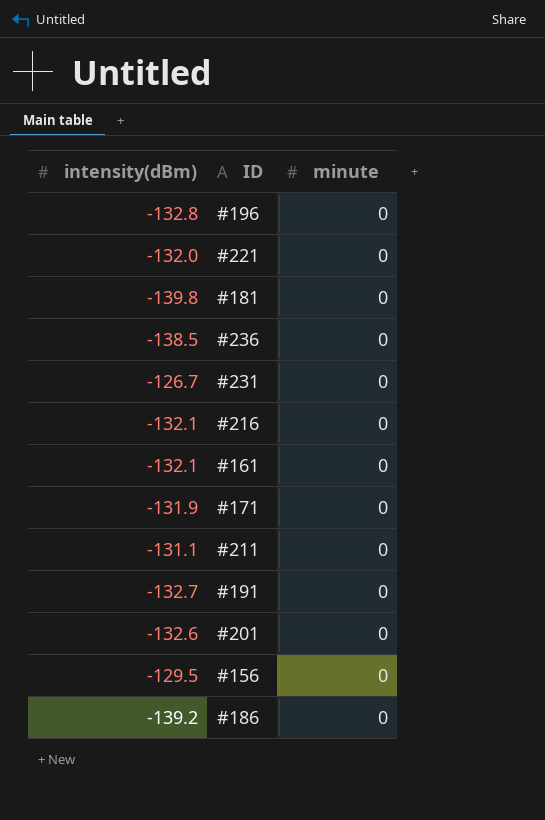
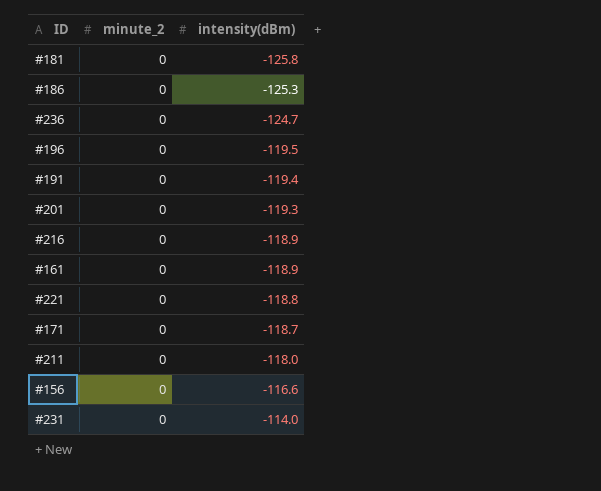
row order: none -> intensity(dBm) ascending
column name: minute -> minute_2
column intensity(dBm) | position: 1 -> 3
#181 | intensity(dBm): -139.8 -> -125.8
#186 | intensity(dBm): -139.2 -> -125.3
#236 | intensity(dBm): -138.5 -> -124.7
#196 | intensity(dBm): -132.8 -> -119.5
#191 | intensity(dBm): -132.7 -> -119.4
#201 | intensity(dBm): -132.6 -> -119.3
#216 | intensity(dBm): -132.1 -> -118.9
#161 | intensity(dBm): -132.1 -> -118.9
#221 | intensity(dBm): -132.0 -> -118.8
#171 | intensity(dBm): -131.9 -> -118.7
#211 | intensity(dBm): -131.1 -> -118.0
#156 | intensity(dBm): -129.5 -> -116.6
#231 | intensity(dBm): -126.7 -> -114.0

